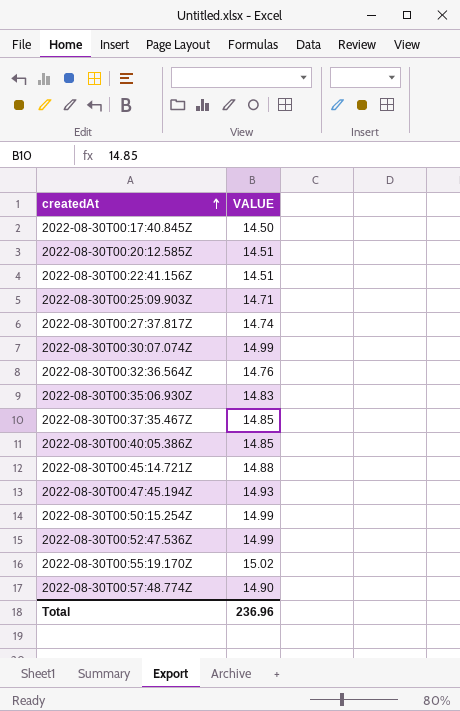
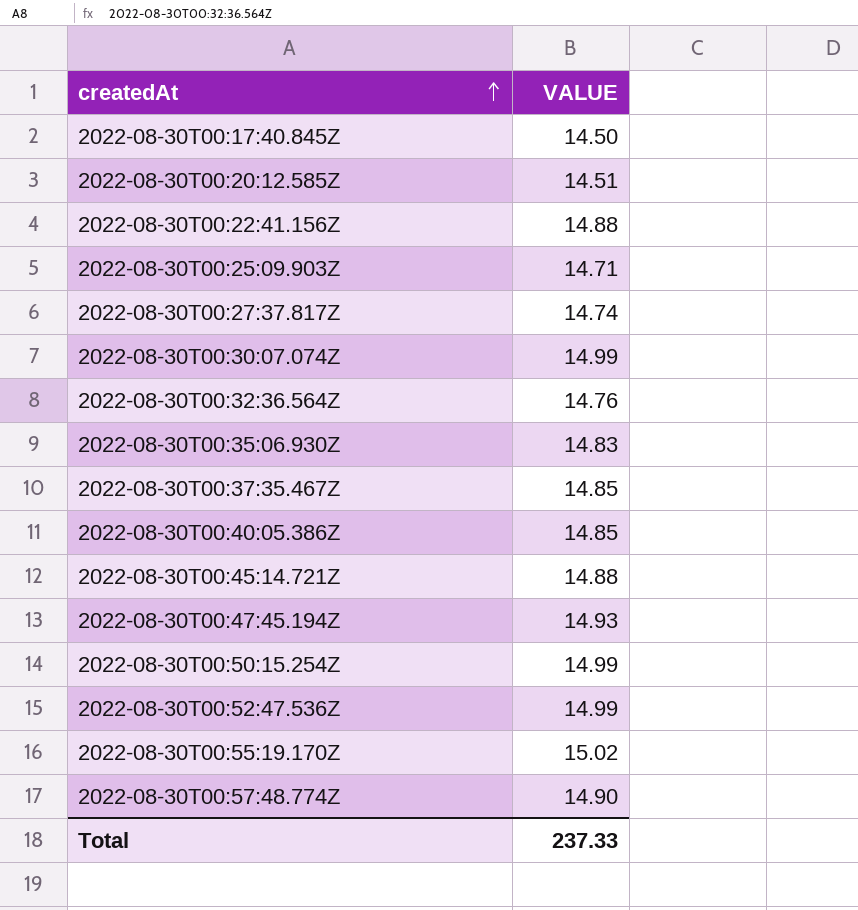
2022-08-30T00:22:41.156Z | VALUE: 14.51 -> 14.88
Total | VALUE: 236.96 -> 237.33

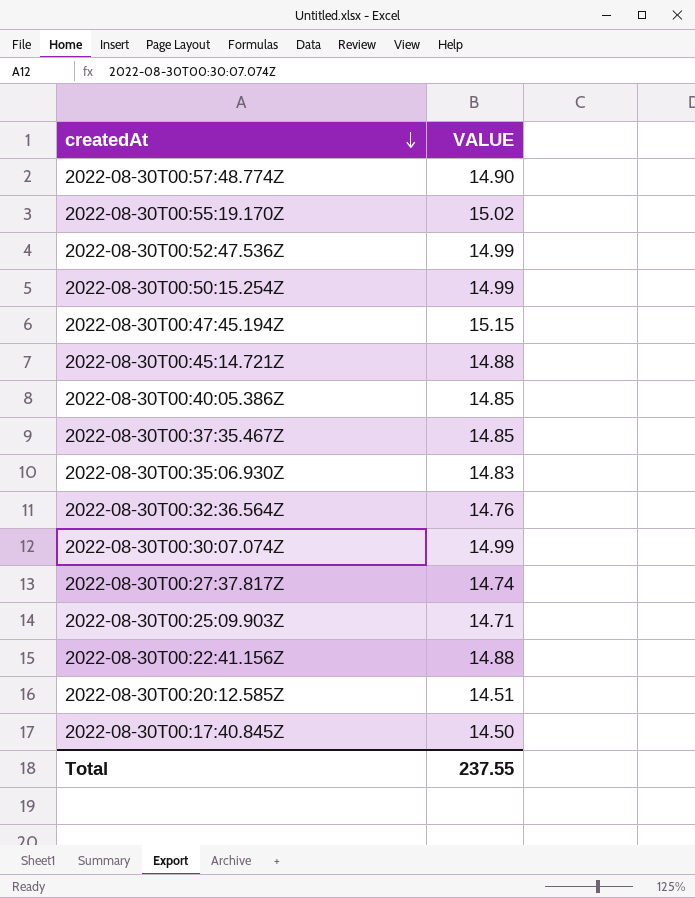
row order: createdAt ascending -> createdAt descending
2022-08-30T00:47:45.194Z | VALUE: 14.93 -> 15.15
Total | VALUE: 237.33 -> 237.55

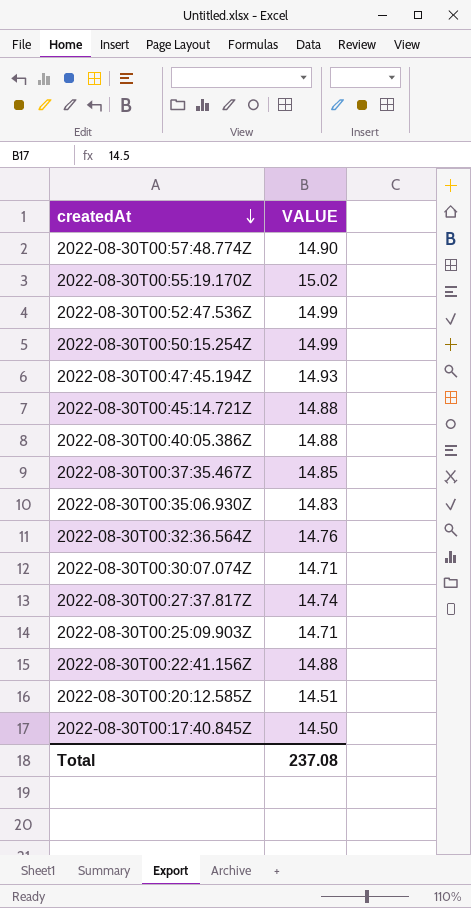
2022-08-30T00:47:45.194Z | VALUE: 15.15 -> 14.93
2022-08-30T00:40:05.386Z | VALUE: 14.85 -> 14.88
2022-08-30T00:30:07.074Z | VALUE: 14.99 -> 14.71
Total | VALUE: 237.55 -> 237.08

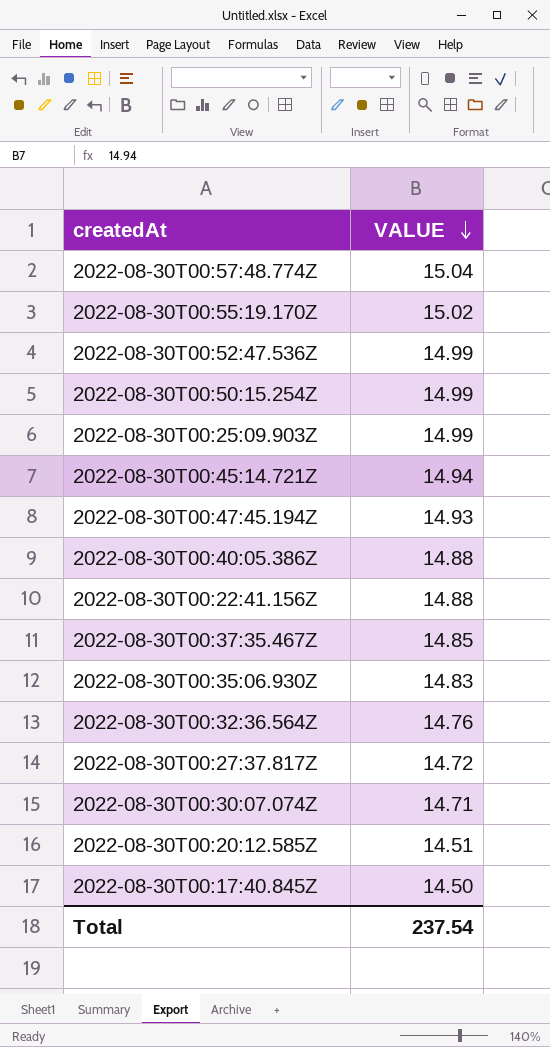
row order: createdAt descending -> VALUE descending
2022-08-30T00:57:48.774Z | VALUE: 14.90 -> 15.04
2022-08-30T00:25:09.903Z | VALUE: 14.71 -> 14.99
2022-08-30T00:45:14.721Z | VALUE: 14.88 -> 14.94
2022-08-30T00:27:37.817Z | VALUE: 14.74 -> 14.72
Total | VALUE: 237.08 -> 237.54

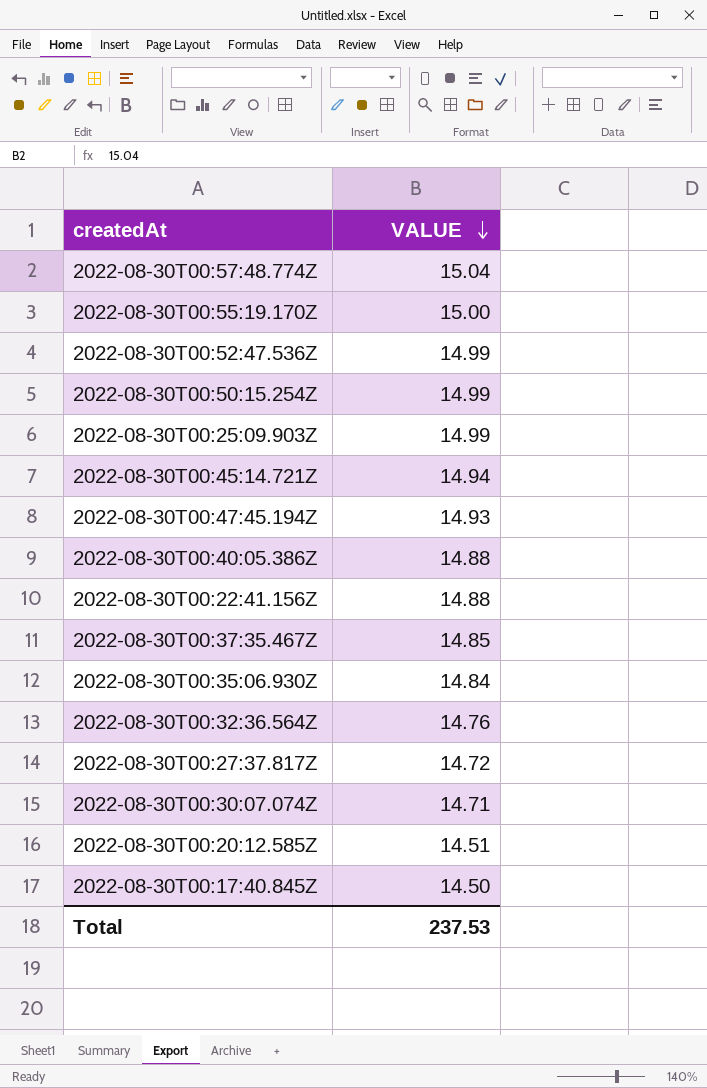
2022-08-30T00:55:19.170Z | VALUE: 15.02 -> 15.00
2022-08-30T00:35:06.930Z | VALUE: 14.83 -> 14.84
Total | VALUE: 237.54 -> 237.53

